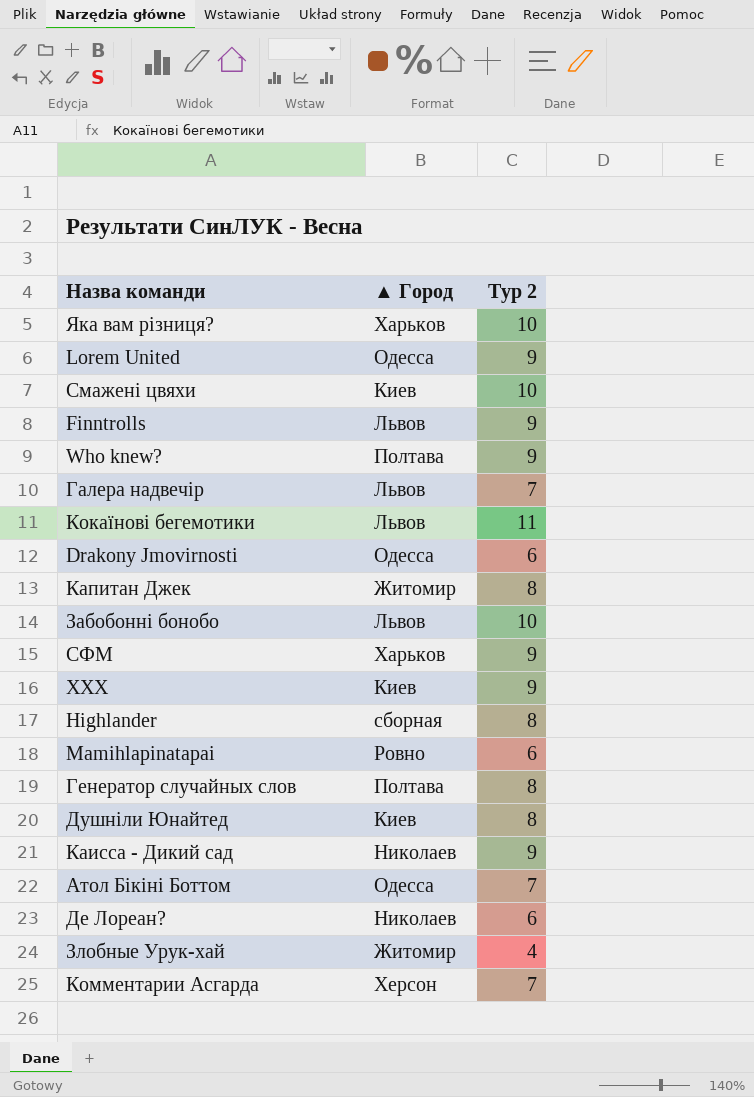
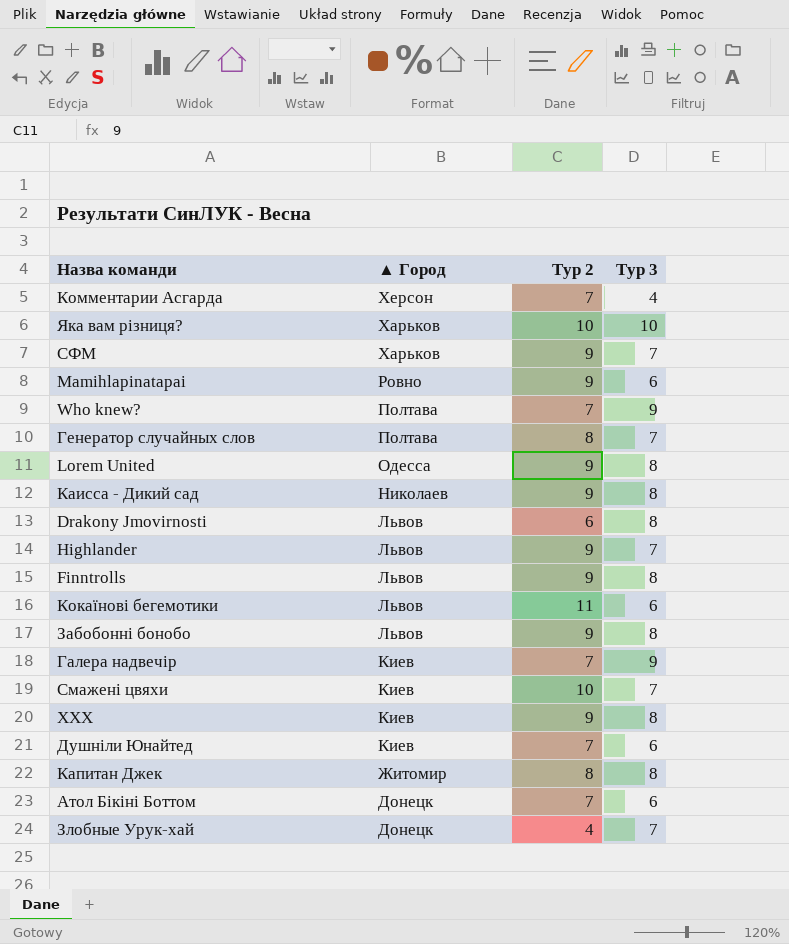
row order: none -> ▲ Город descending
column Тур 3 | position: none -> 4
row Де Лореан?: Николаев | 6 -> none
Mamihlapinatapai | Тур 2: 6 -> 9
Who knew? | Тур 2: 9 -> 7
Drakony Jmovirnosti | ▲ Город: Одесса -> Львов
Highlander | ▲ Город: сборная -> Львов
Highlander | Тур 2: 8 -> 9
Забобонні бонобо | Тур 2: 10 -> 9
Галера надвечір | ▲ Город: Львов -> Киев
Душніли Юнайтед | Тур 2: 8 -> 7
Атол Бікіні Боттом | ▲ Город: Одесса -> Донецк
Злобные Урук-хай | ▲ Город: Житомир -> Донецк

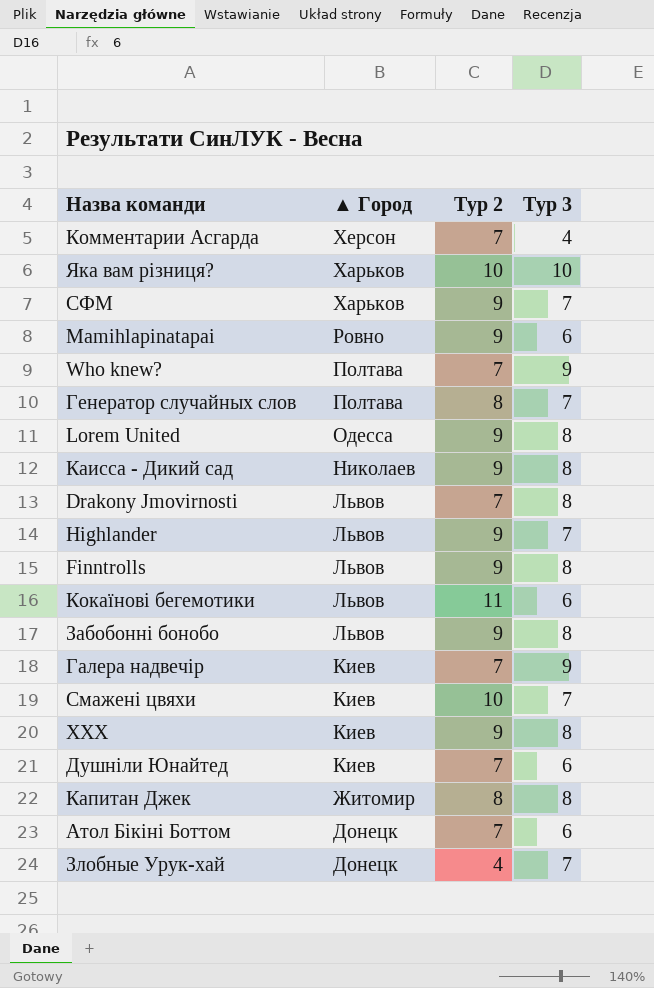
Drakony Jmovirnosti | Тур 2: 6 -> 7

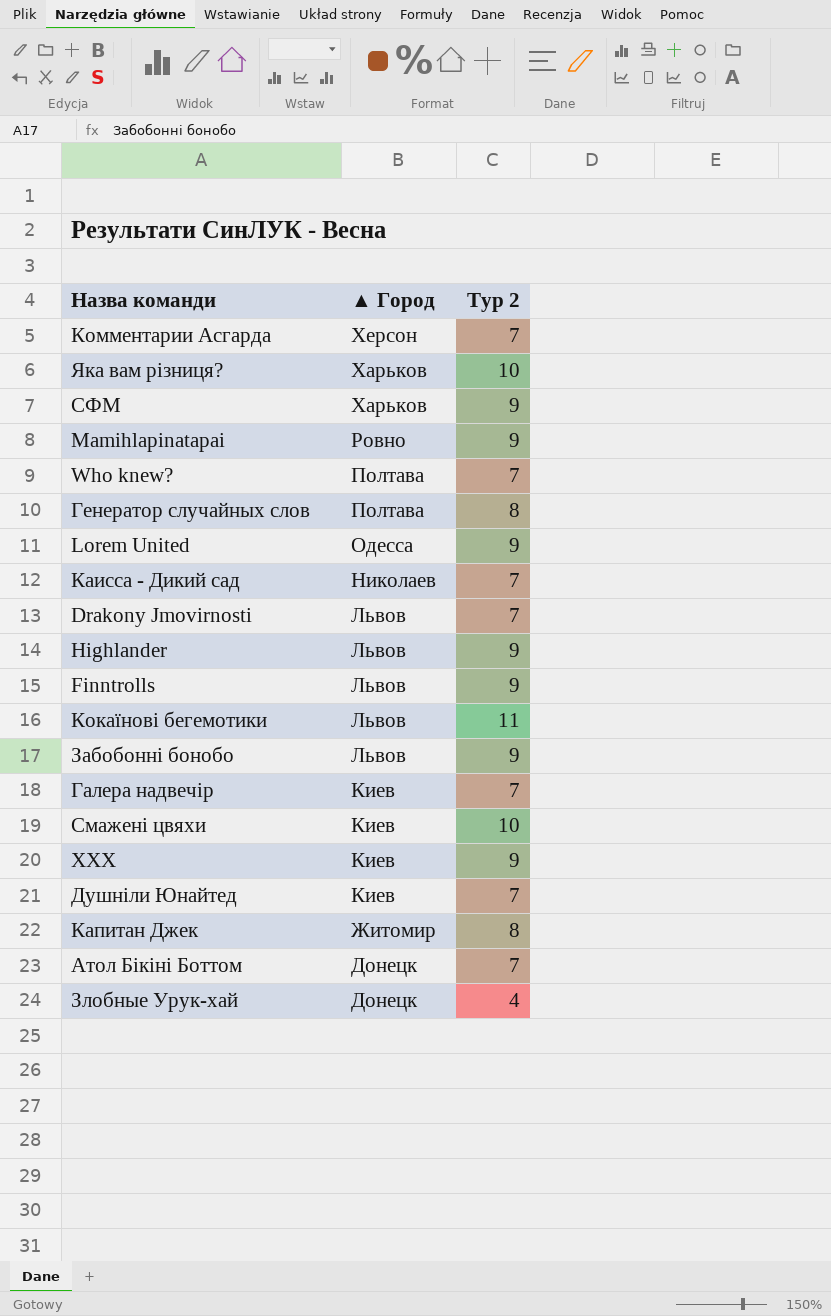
column Тур 3 | position: 4 -> none
Каисса - Дикий сад | Тур 2: 9 -> 7

